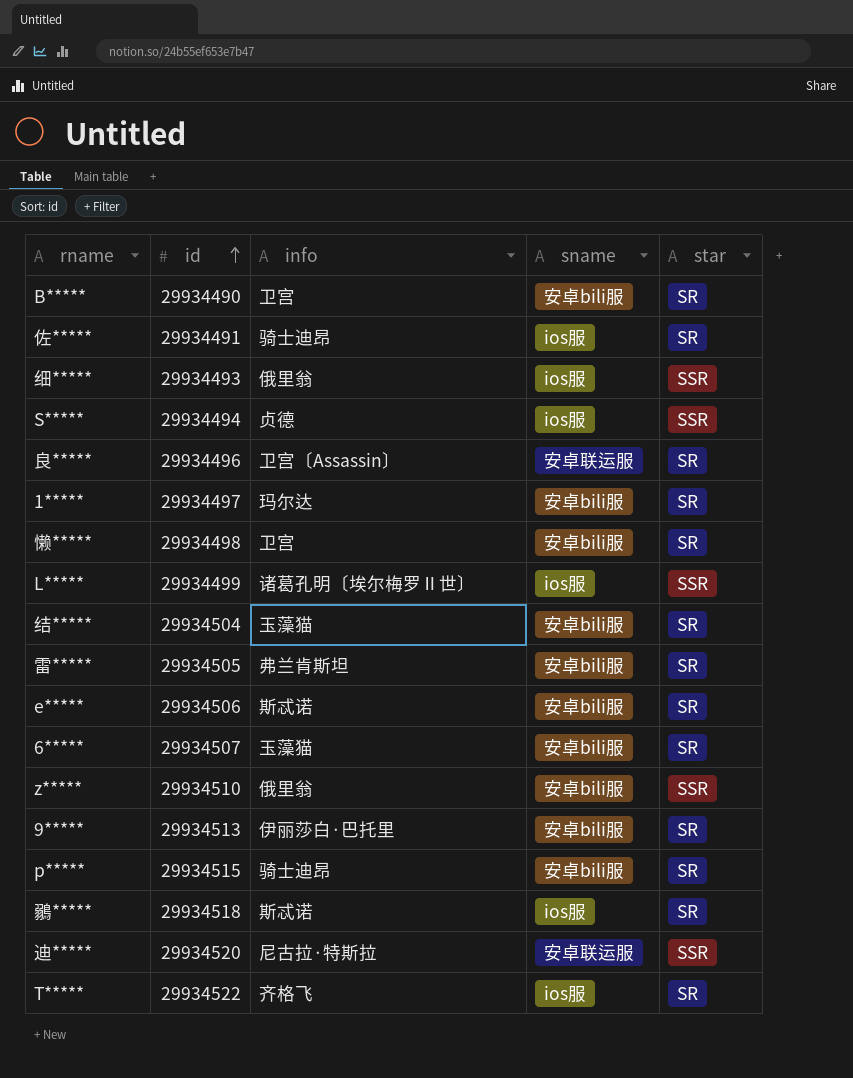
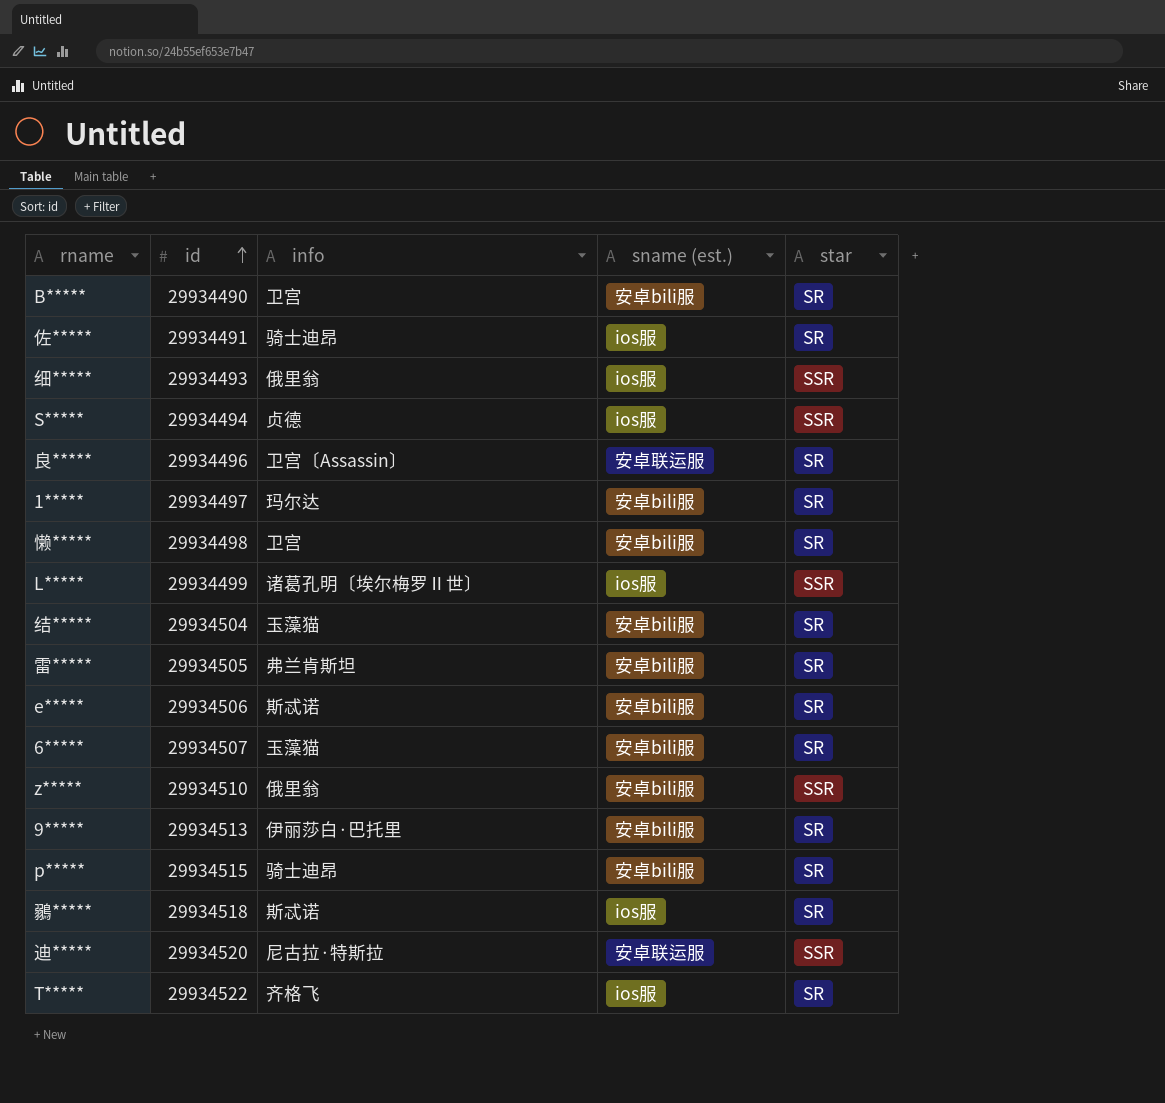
column name: sname -> sname (est.)

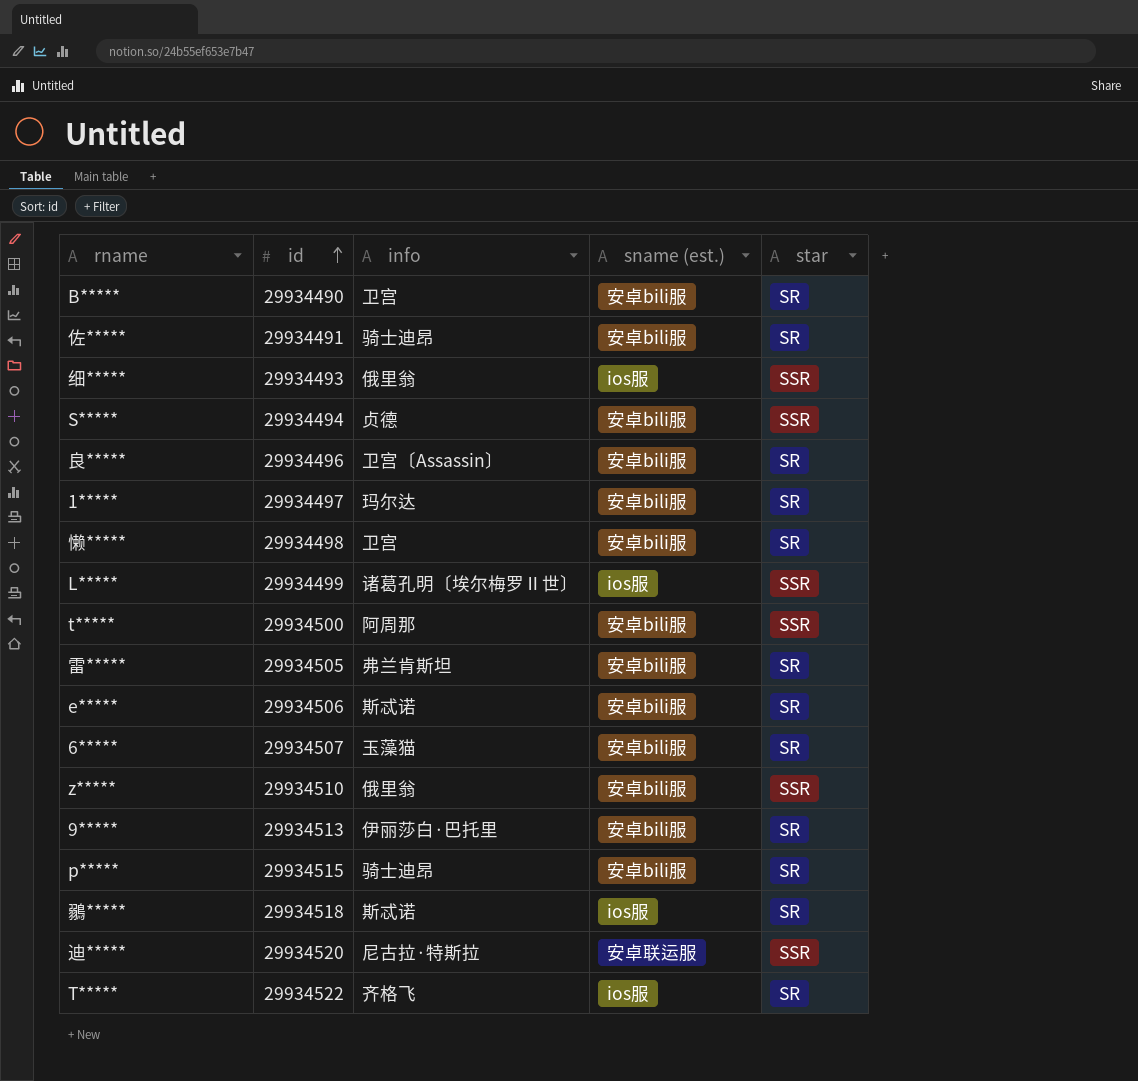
row 结*****: 29934504 | 玉藻猫 | 安卓bili服 | SR -> none
佐***** | sname (est.): ios服 -> 安卓bili服
S***** | sname (est.): ios服 -> 安卓bili服
良***** | sname (est.): 安卓联运服 -> 安卓bili服
row t*****: none -> 29934500 | 阿周那 | 安卓bili服 | SSR

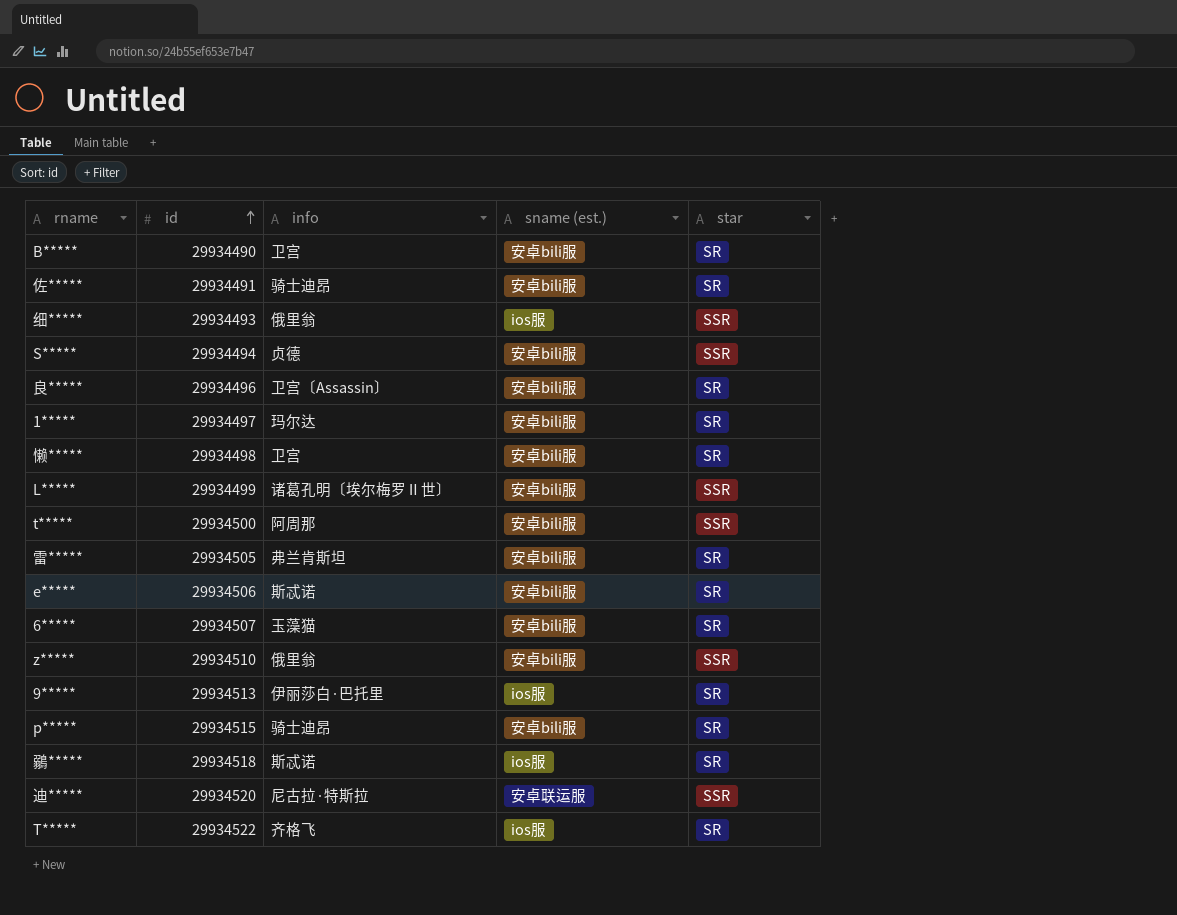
L***** | sname (est.): ios服 -> 安卓bili服
9***** | sname (est.): 安卓bili服 -> ios服

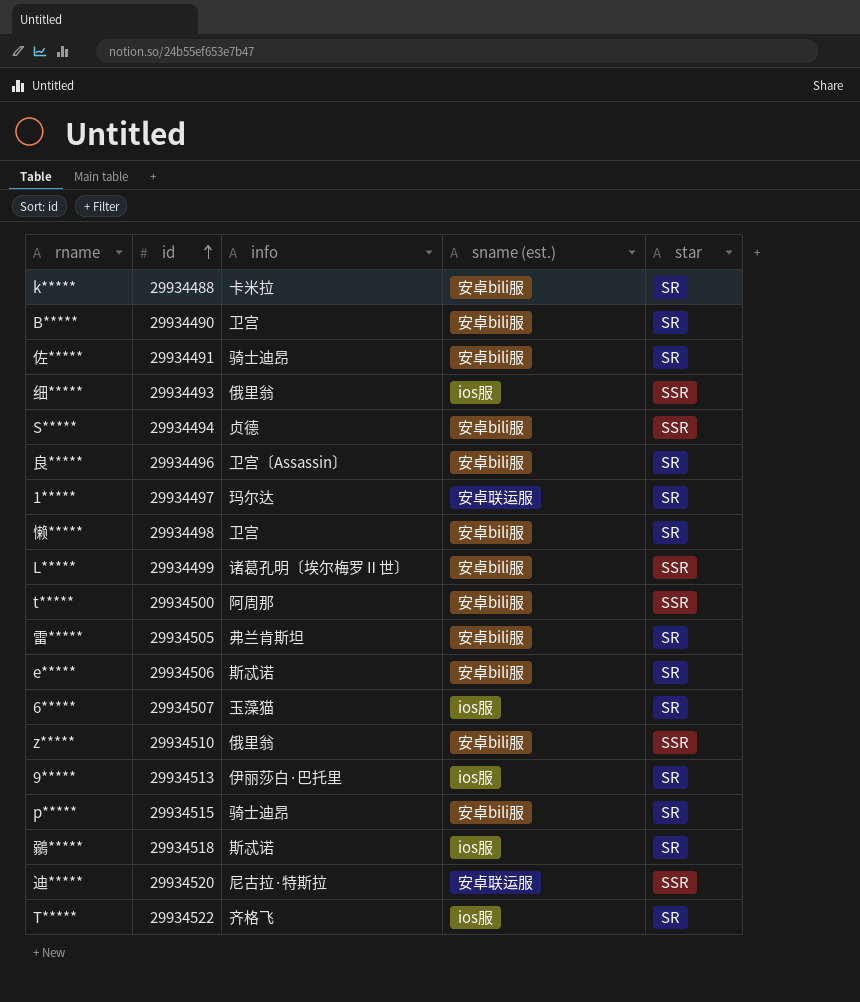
row k*****: none -> 29934488 | 卡米拉 | 安卓bili服 | SR
1***** | sname (est.): 安卓bili服 -> 安卓联运服
6***** | sname (est.): 安卓bili服 -> ios服

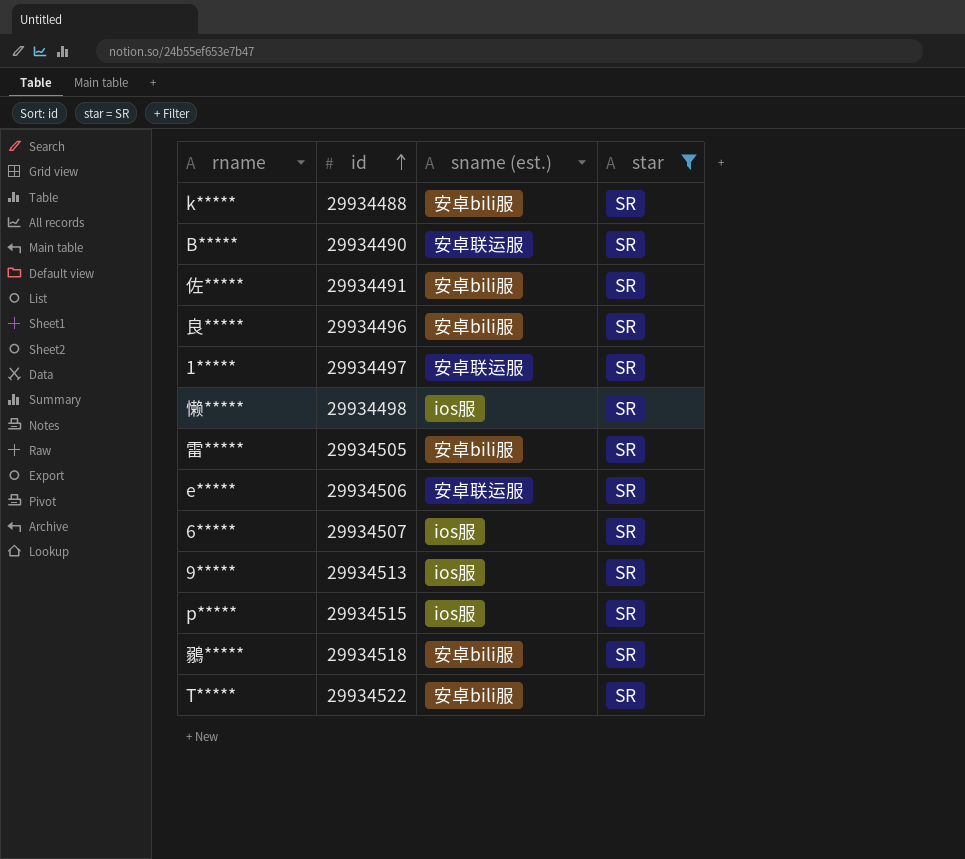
filter: none -> star = SR
column info | position: 3 -> none
B***** | sname (est.): 安卓bili服 -> 安卓联运服
懒***** | sname (est.): 安卓bili服 -> ios服
e***** | sname (est.): 安卓bili服 -> 安卓联运服
p***** | sname (est.): 安卓bili服 -> ios服
鶸***** | sname (est.): ios服 -> 安卓bili服
T***** | sname (est.): ios服 -> 安卓bili服

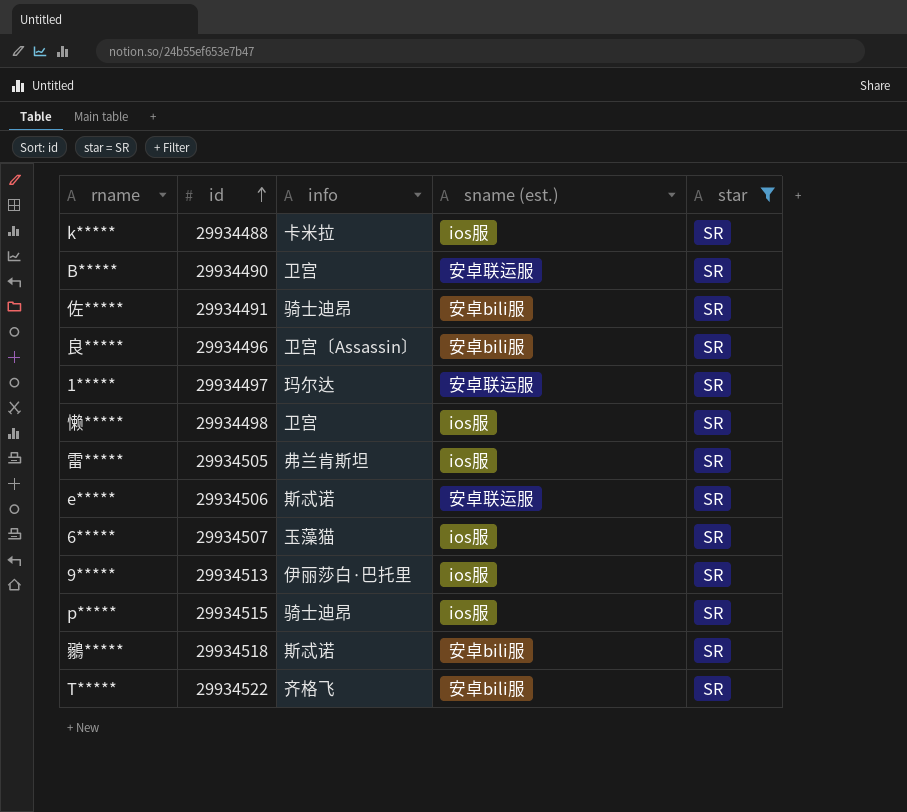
column info | position: none -> 3
k***** | sname (est.): 安卓bili服 -> ios服
雷***** | sname (est.): 安卓bili服 -> ios服

